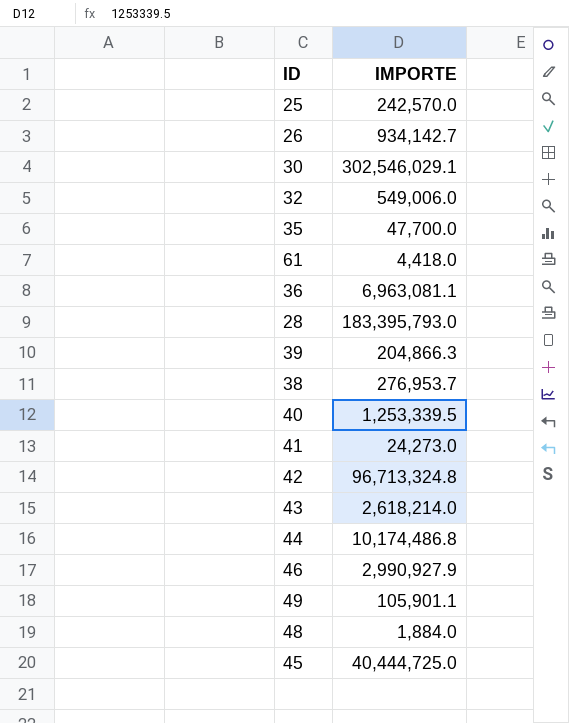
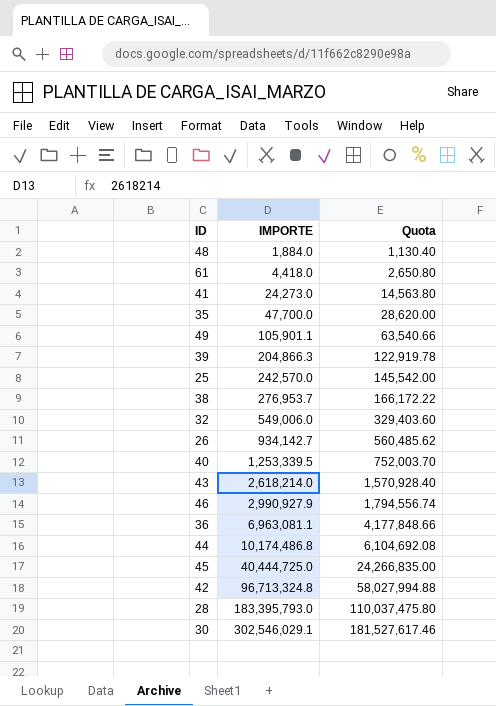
row order: none -> IMPORTE ascending
column Quota | formula: none -> [IMPORTE] * 0.6

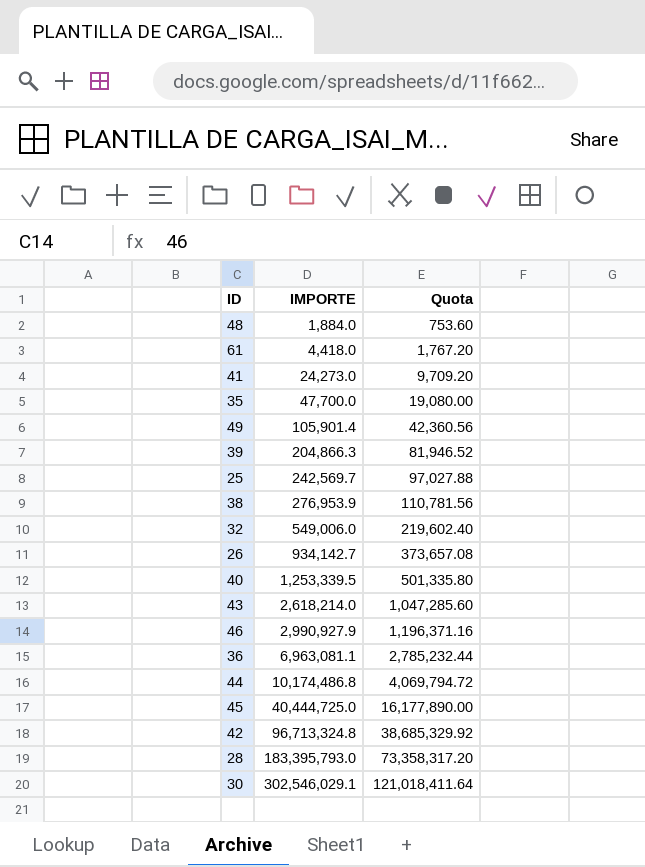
column Quota | formula: [IMPORTE] * 0.6 -> [IMPORTE] * 0.4
49 | IMPORTE: 105,901.1 -> 105,901.4
25 | IMPORTE: 242,570.0 -> 242,569.7
38 | IMPORTE: 276,953.7 -> 276,953.9

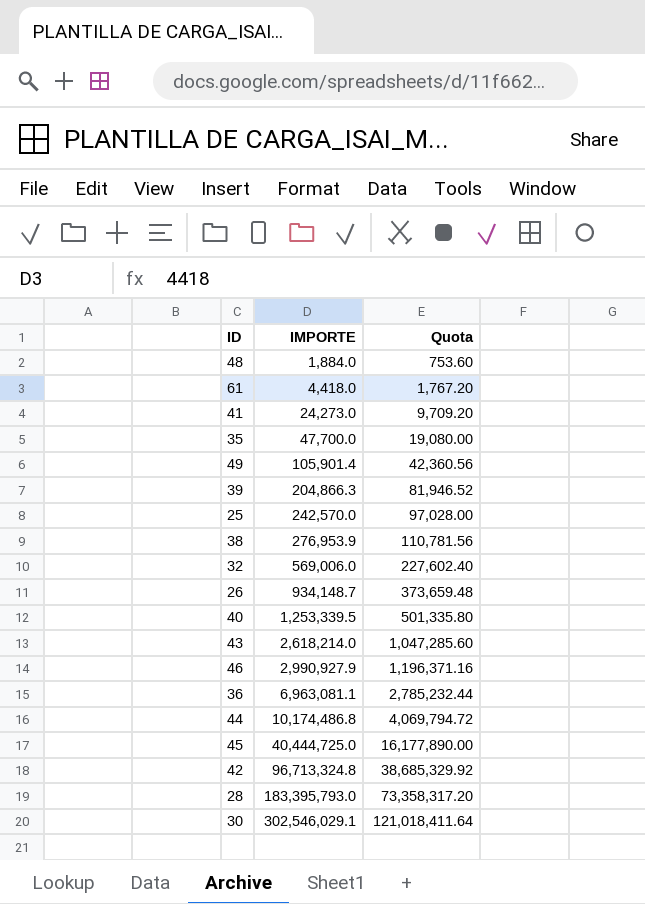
25 | IMPORTE: 242,569.7 -> 242,570.0
25 | Quota: 97,027.88 -> 97,028.00
32 | IMPORTE: 549,006.0 -> 569,006.0
32 | Quota: 219,602.40 -> 227,602.40
26 | IMPORTE: 934,142.7 -> 934,148.7
26 | Quota: 373,657.08 -> 373,659.48

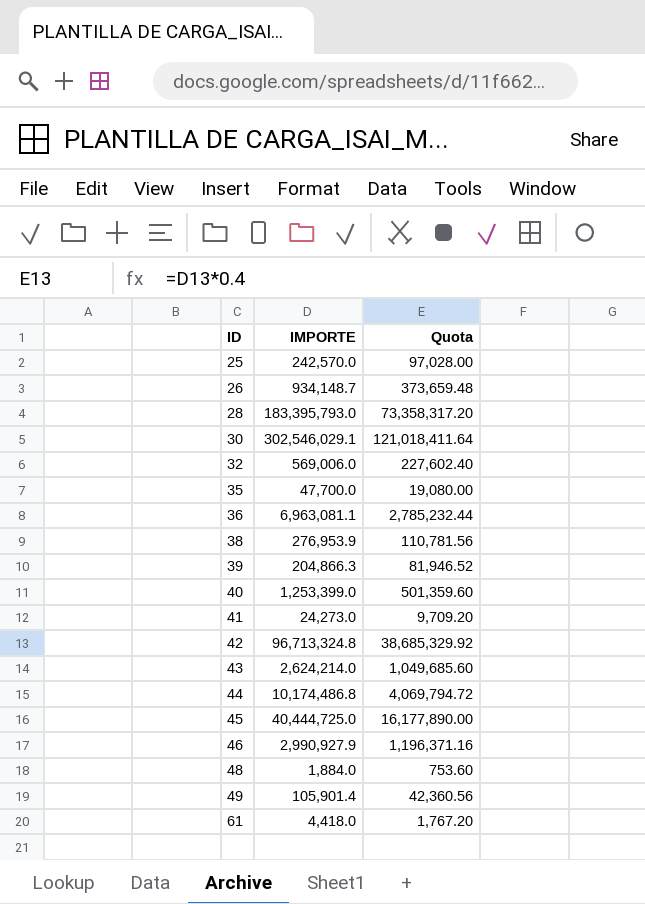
row order: IMPORTE ascending -> ID ascending
40 | IMPORTE: 1,253,339.5 -> 1,253,399.0
40 | Quota: 501,335.80 -> 501,359.60
43 | IMPORTE: 2,618,214.0 -> 2,624,214.0
43 | Quota: 1,047,285.60 -> 1,049,685.60

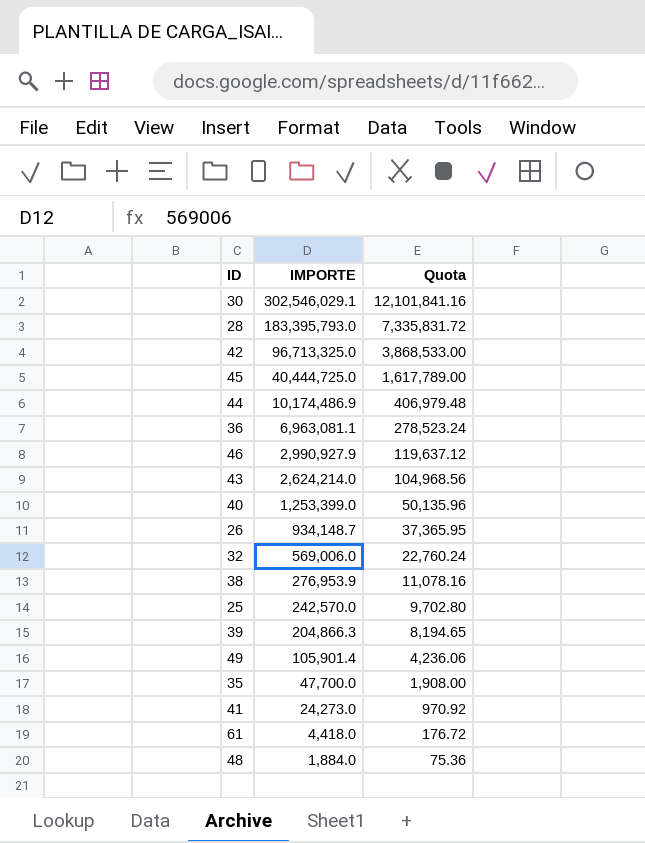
row order: ID ascending -> IMPORTE descending
column Quota | formula: [IMPORTE] * 0.4 -> [IMPORTE] * 0.04
42 | IMPORTE: 96,713,324.8 -> 96,713,325.0
44 | IMPORTE: 10,174,486.8 -> 10,174,486.9

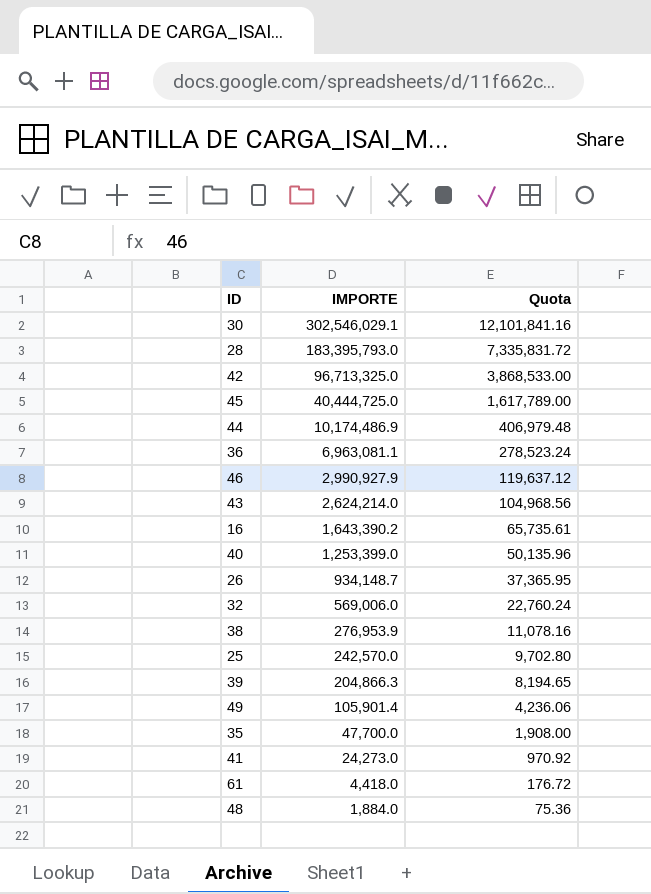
row 16: none -> 1,643,390.2 | 65,735.61

